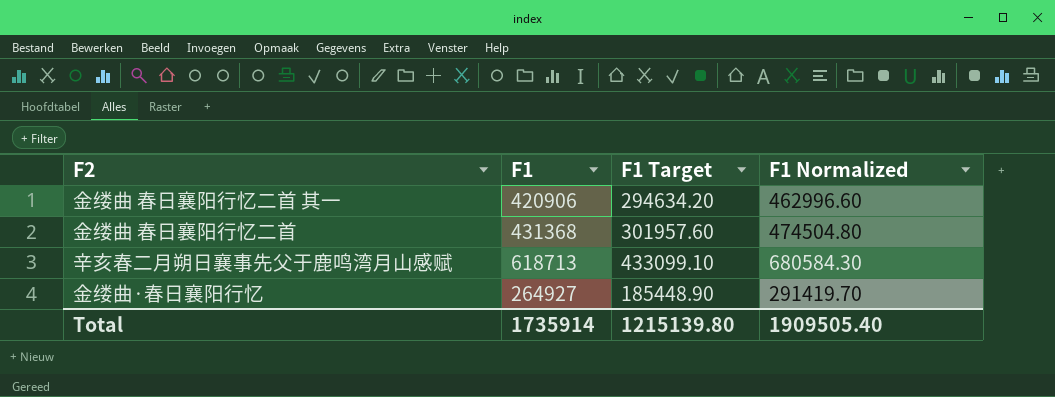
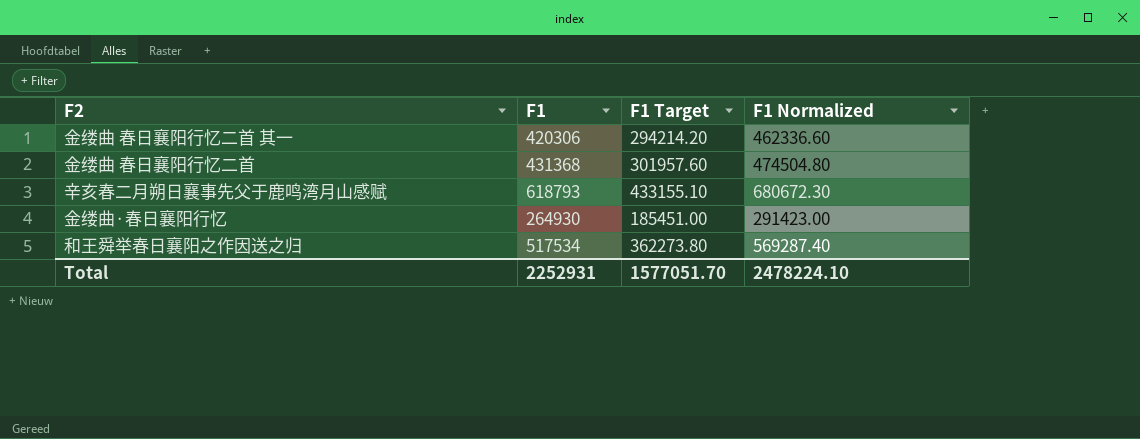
金缕曲 春日襄阳行忆二首 其一 | F1: 420906 -> 420306
金缕曲 春日襄阳行忆二首 其一 | F1 Target: 294634.20 -> 294214.20
金缕曲 春日襄阳行忆二首 其一 | F1 Normalized: 462996.60 -> 462336.60
辛亥春二月朔日襄事先父于鹿鸣湾月山感赋 | F1: 618713 -> 618793
辛亥春二月朔日襄事先父于鹿鸣湾月山感赋 | F1 Target: 433099.10 -> 433155.10
辛亥春二月朔日襄事先父于鹿鸣湾月山感赋 | F1 Normalized: 680584.30 -> 680672.30
金缕曲·春日襄阳行忆 | F1: 264927 -> 264930
金缕曲·春日襄阳行忆 | F1 Target: 185448.90 -> 185451.00
金缕曲·春日襄阳行忆 | F1 Normalized: 291419.70 -> 291423.00
row 和王舜举春日襄阳之作因送之归: none -> 517534 | 362273.80 | 569287.40
Total | F1: 1735914 -> 2252931
Total | F1 Target: 1215139.80 -> 1577051.70
Total | F1 Normalized: 1909505.40 -> 2478224.10

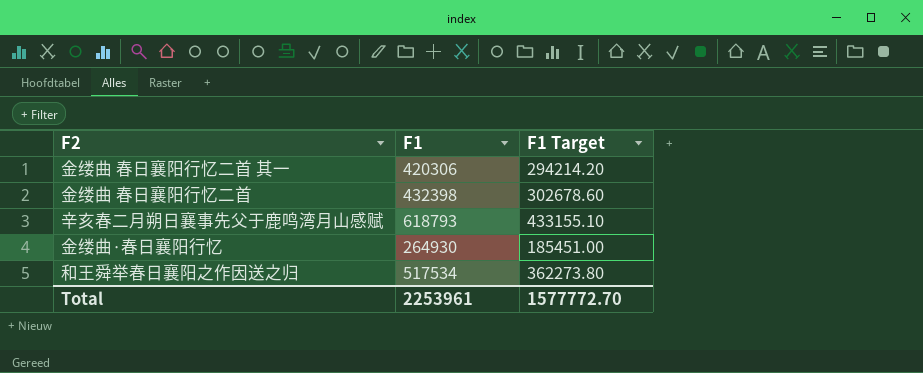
column F1 Normalized | formula: [F1] * 1.1 -> none
金缕曲 春日襄阳行忆二首 | F1: 431368 -> 432398
金缕曲 春日襄阳行忆二首 | F1 Target: 301957.60 -> 302678.60
Total | F1: 2252931 -> 2253961
Total | F1 Target: 1577051.70 -> 1577772.70

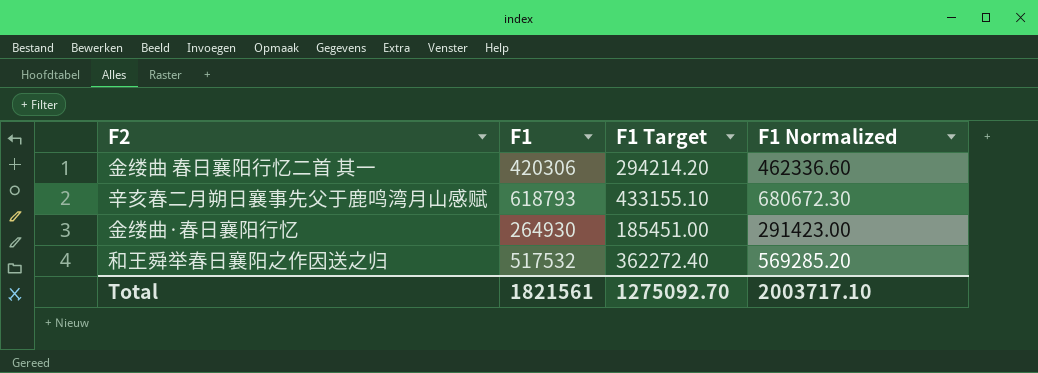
column F1 Normalized | formula: none -> [F1] * 1.1
row 金缕曲 春日襄阳行忆二首: 432398 | 302678.60 -> none
和王舜举春日襄阳之作因送之归 | F1: 517534 -> 517532
和王舜举春日襄阳之作因送之归 | F1 Target: 362273.80 -> 362272.40
Total | F1: 2253961 -> 1821561
Total | F1 Target: 1577772.70 -> 1275092.70

